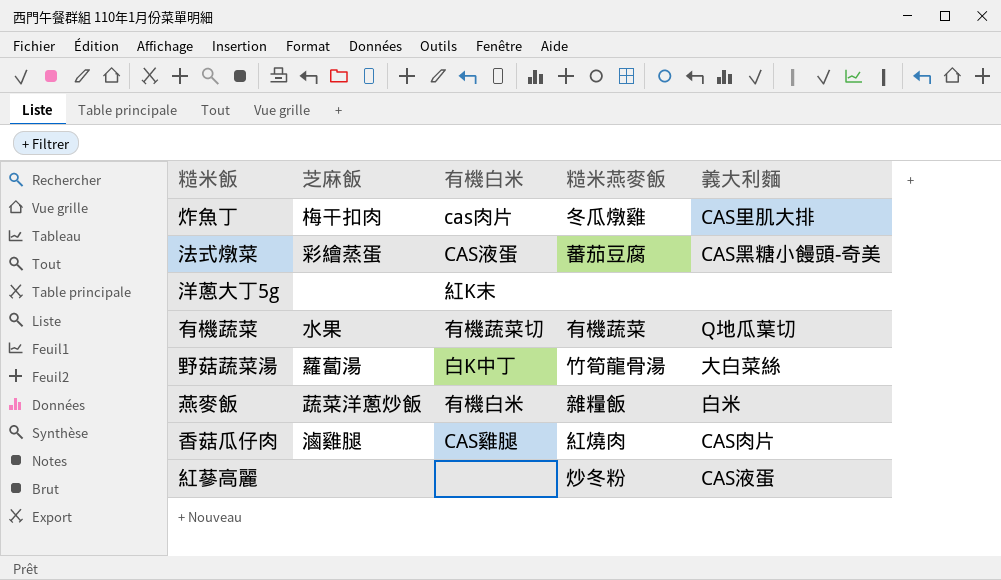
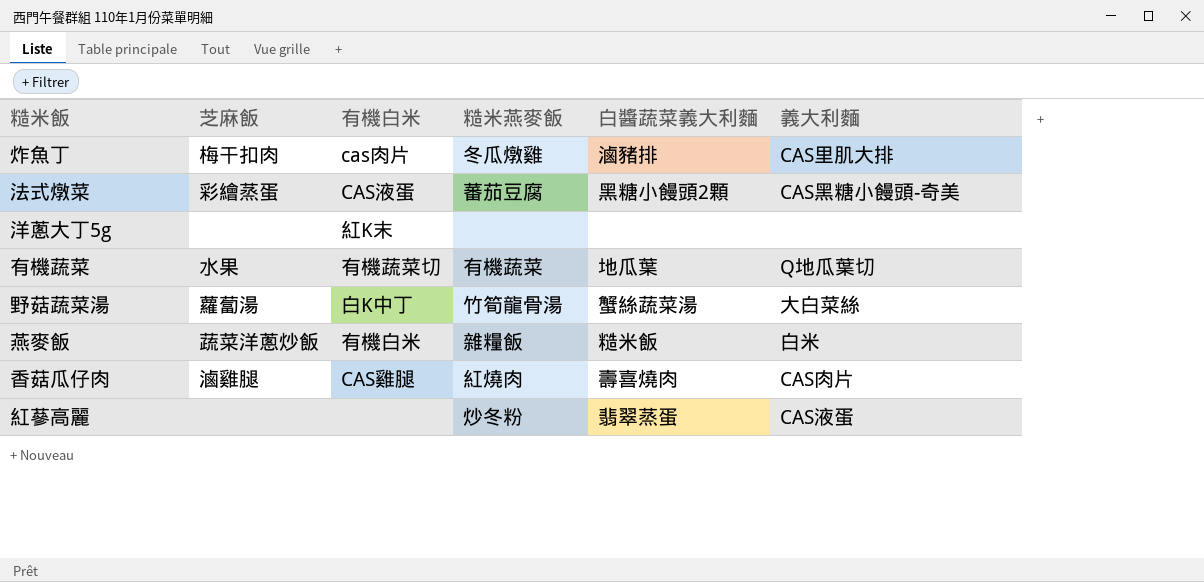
column 白醬蔬菜義大利麵 | position: none -> 5

